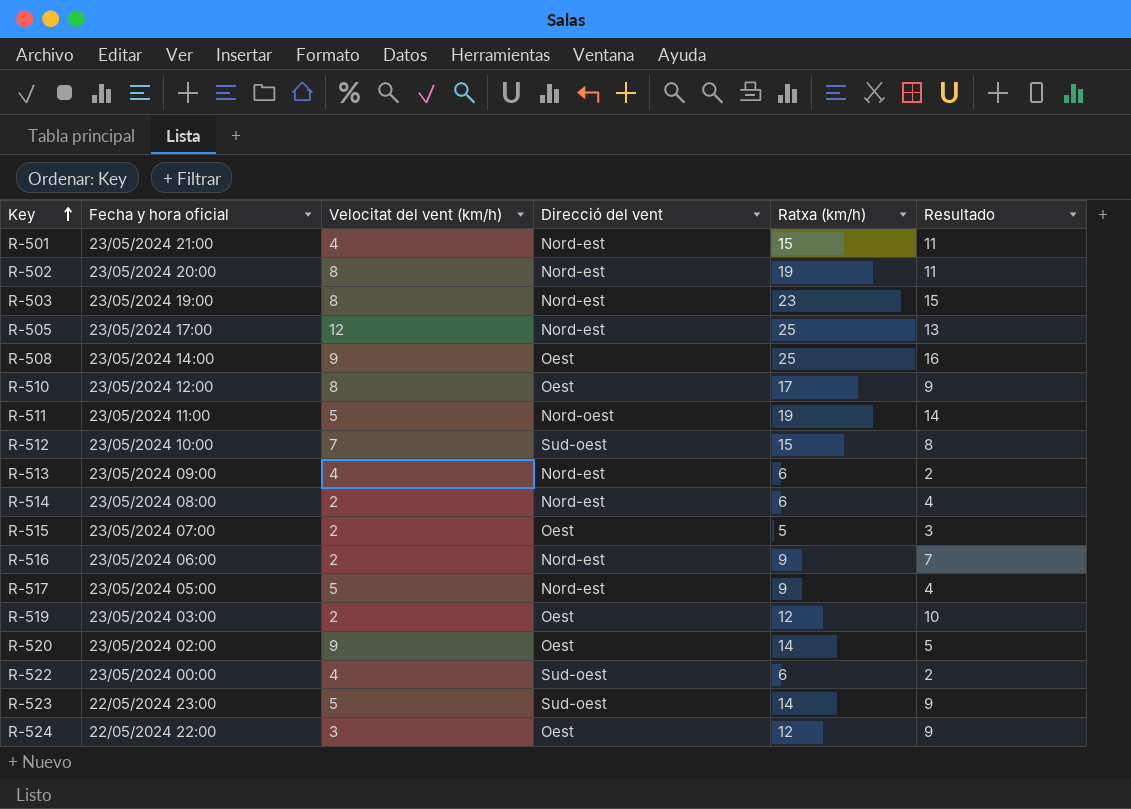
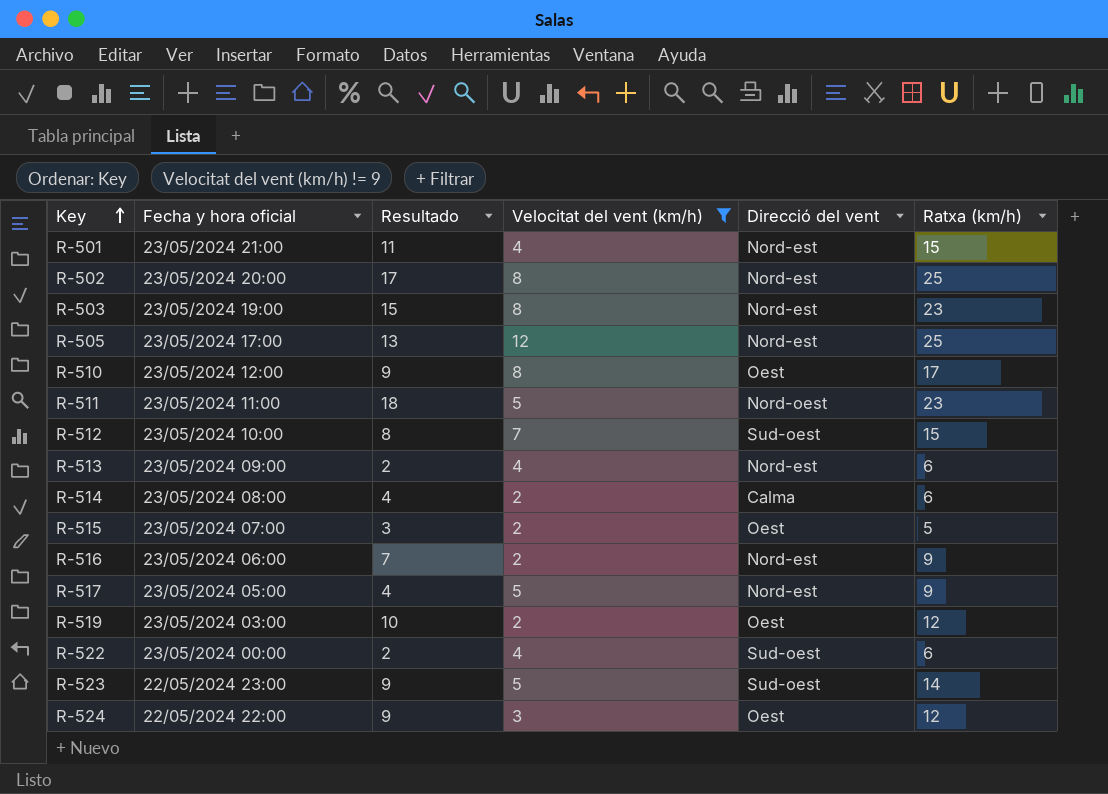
filter: none -> Velocitat del vent (km/h) != 9
column Resultado | position: 6 -> 3
R-502 | Resultado: 11 -> 17
R-502 | Ratxa (km/h): 19 -> 25
R-511 | Resultado: 14 -> 18
R-511 | Ratxa (km/h): 19 -> 23
R-514 | Direcció del vent: Nord-est -> Calma

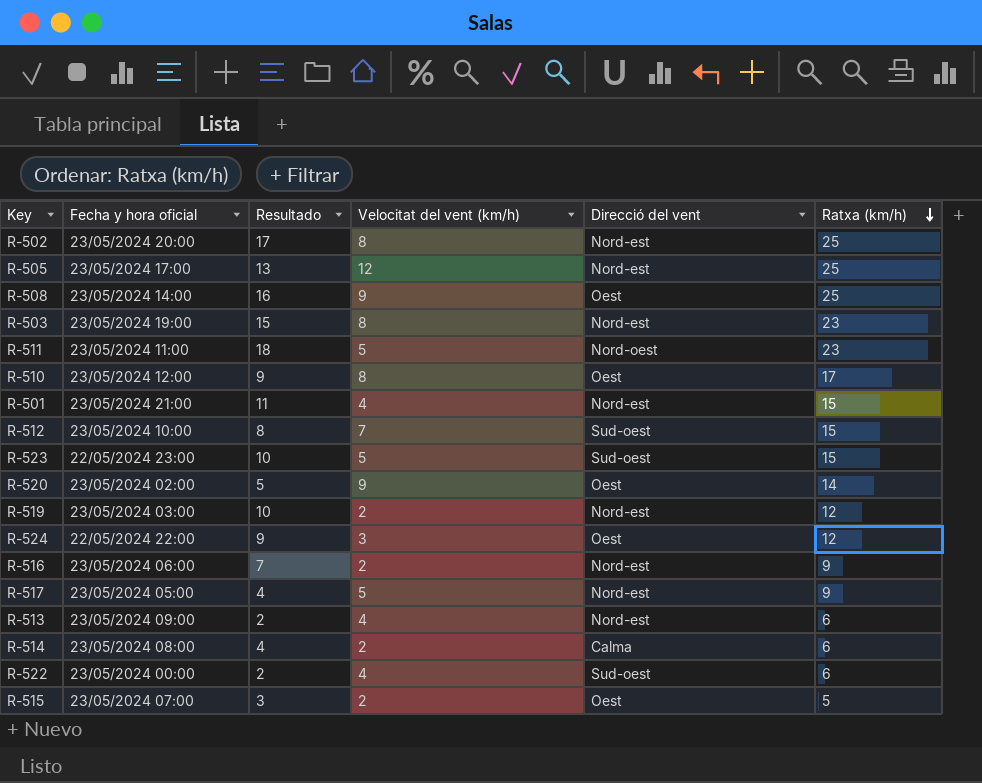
filter: Velocitat del vent (km/h) != 9 -> none
row order: Key ascending -> Ratxa (km/h) descending
R-523 | Resultado: 9 -> 10
R-523 | Ratxa (km/h): 14 -> 15
R-519 | Direcció del vent: Oest -> Nord-est

